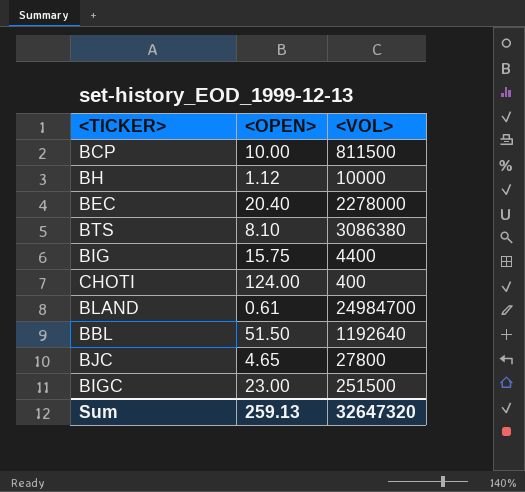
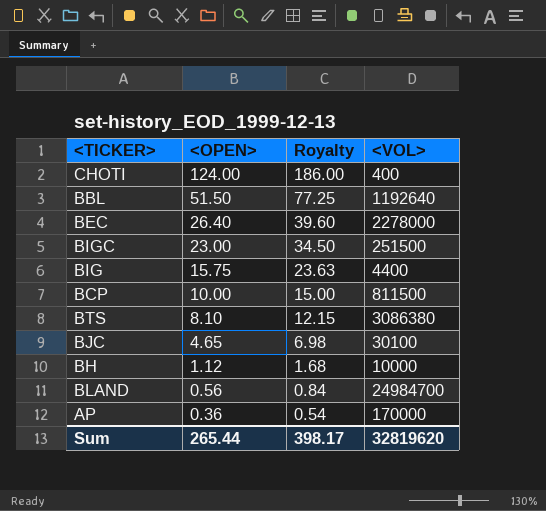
row order: none -> <OPEN> descending
column Royalty | formula: none -> [<OPEN>] * 1.5
BEC | <OPEN>: 20.40 -> 26.40
BJC | <VOL>: 27800 -> 30100
BLAND | <OPEN>: 0.61 -> 0.56
row AP: none -> 0.36 | 0.54 | 170000
Sum | <OPEN>: 259.13 -> 265.44
Sum | <VOL>: 32647320 -> 32819620

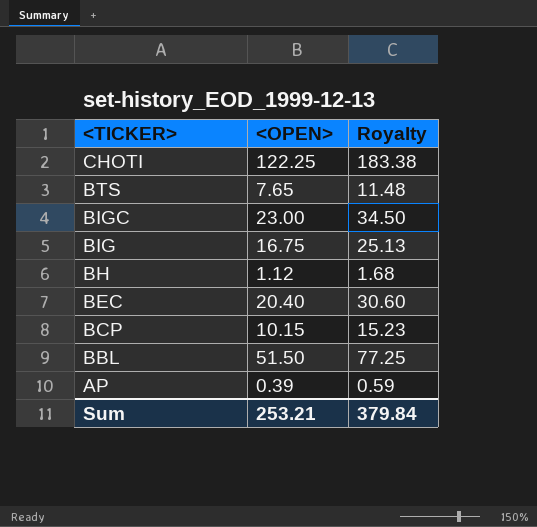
row order: <OPEN> descending -> <TICKER> descending
column <VOL> | position: 4 -> none
row BJC: 4.65 | 6.98 | 30100 -> none
row BLAND: 0.56 | 0.84 | 24984700 -> none
CHOTI | <OPEN>: 124.00 -> 122.25
CHOTI | Royalty: 186.00 -> 183.38
BTS | <OPEN>: 8.10 -> 7.65
BTS | Royalty: 12.15 -> 11.48
BIG | <OPEN>: 15.75 -> 16.75
BIG | Royalty: 23.63 -> 25.13
BEC | <OPEN>: 26.40 -> 20.40
BEC | Royalty: 39.60 -> 30.60
BCP | <OPEN>: 10.00 -> 10.15
BCP | Royalty: 15.00 -> 15.23
AP | <OPEN>: 0.36 -> 0.39
AP | Royalty: 0.54 -> 0.59
Sum | <OPEN>: 265.44 -> 253.21
Sum | Royalty: 398.17 -> 379.84

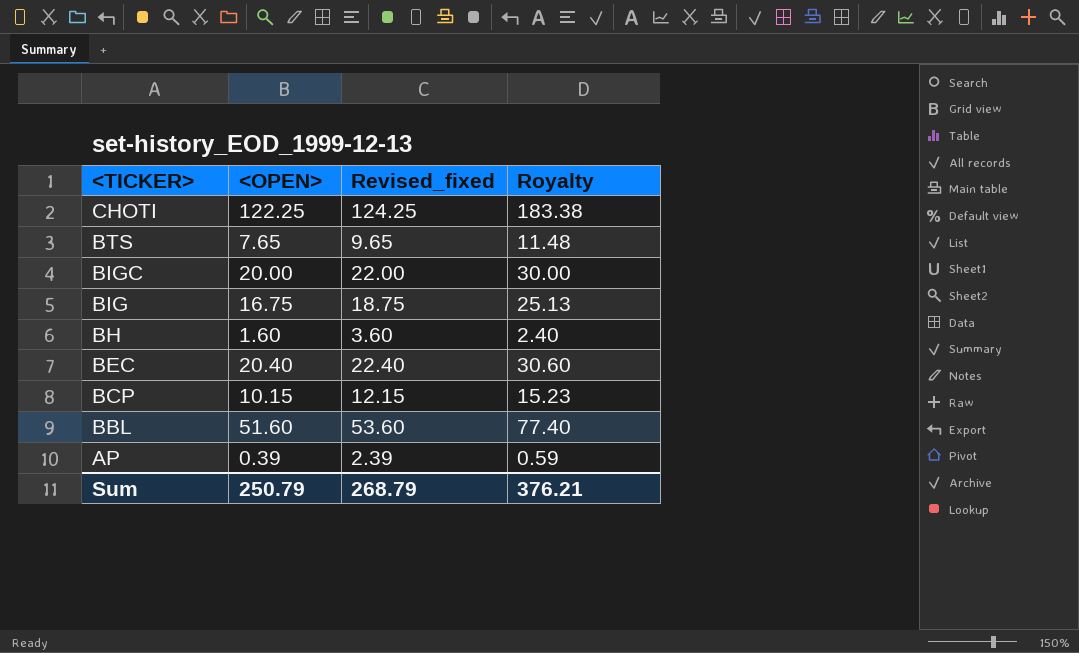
column Revised_fixed | formula: none -> [<OPEN>] + 2
BIGC | <OPEN>: 23.00 -> 20.00
BIGC | Royalty: 34.50 -> 30.00
BH | <OPEN>: 1.12 -> 1.60
BH | Royalty: 1.68 -> 2.40
BBL | <OPEN>: 51.50 -> 51.60
BBL | Royalty: 77.25 -> 77.40
Sum | <OPEN>: 253.21 -> 250.79
Sum | Royalty: 379.84 -> 376.21

